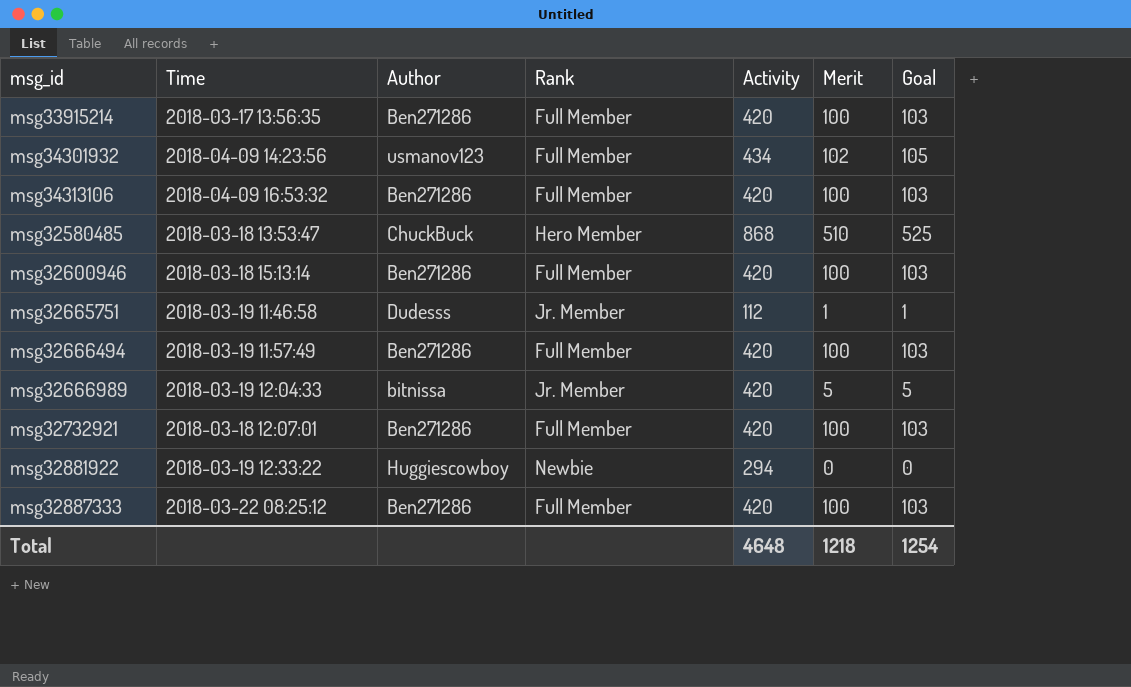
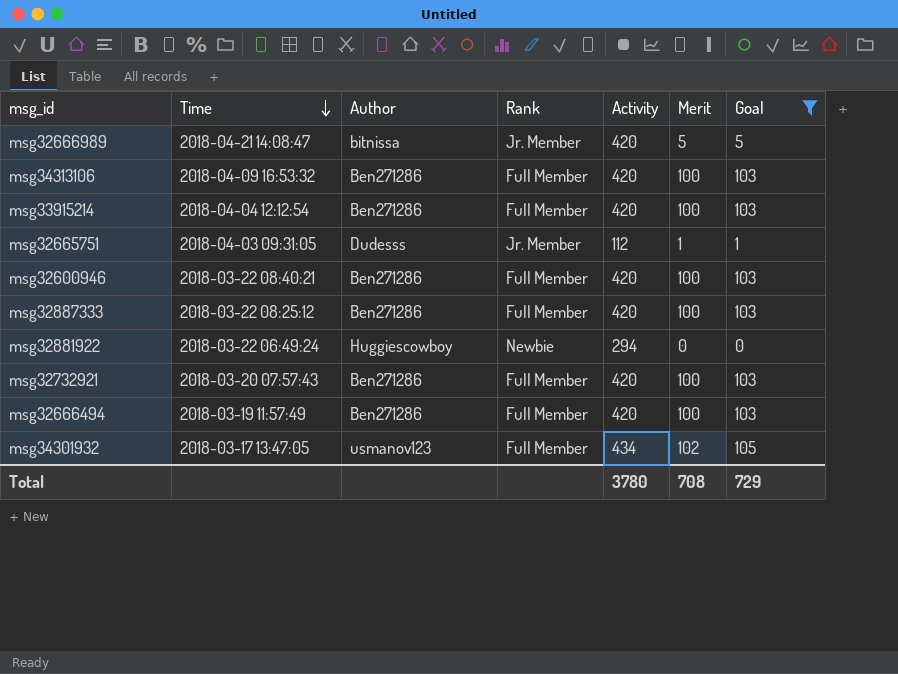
filter: none -> Goal != 525
row order: none -> Time descending
msg32666989 | Time: 2018-03-19 12:04:33 -> 2018-04-21 14:08:47
msg33915214 | Time: 2018-03-17 13:56:35 -> 2018-04-04 12:12:54
msg32665751 | Time: 2018-03-19 11:46:58 -> 2018-04-03 09:31:05
msg32600946 | Time: 2018-03-18 15:13:14 -> 2018-03-22 08:40:21
msg32881922 | Time: 2018-03-19 12:33:22 -> 2018-03-22 06:49:24
msg32732921 | Time: 2018-03-18 12:07:01 -> 2018-03-20 07:57:43
msg34301932 | Time: 2018-04-09 14:23:56 -> 2018-03-17 13:47:05
Total | Activity: 4648 -> 3780
Total | Merit: 1218 -> 708
Total | Goal: 1254 -> 729

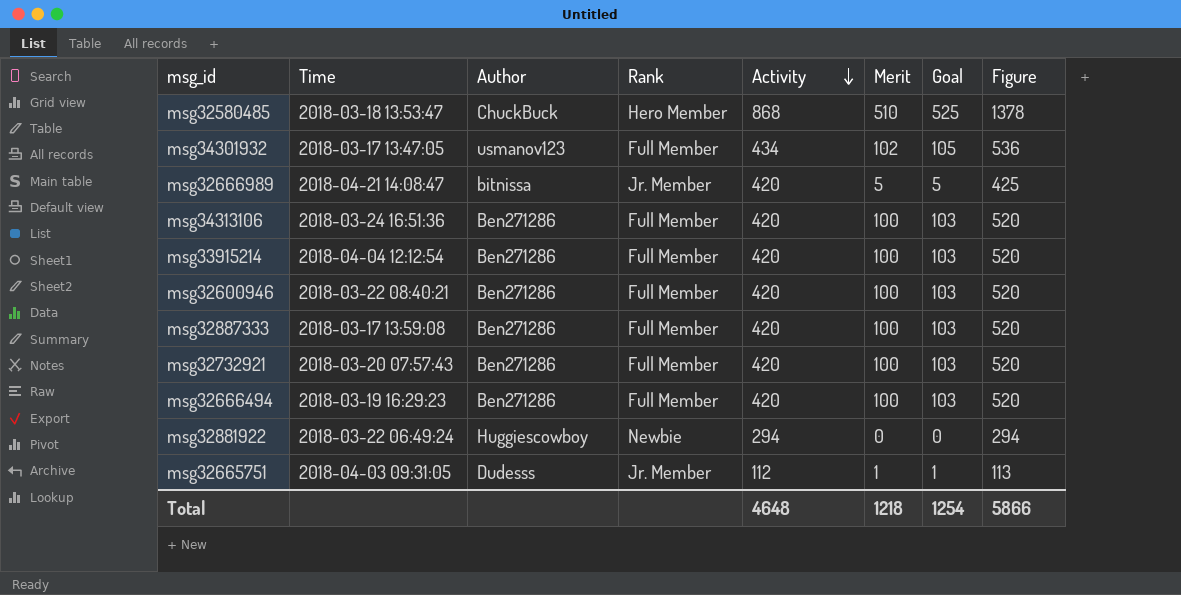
filter: Goal != 525 -> none
row order: Time descending -> Activity descending
column Figure | formula: none -> [Activity] + [Merit]
msg34313106 | Time: 2018-04-09 16:53:32 -> 2018-03-24 16:51:36
msg32887333 | Time: 2018-03-22 08:25:12 -> 2018-03-17 13:59:08
msg32666494 | Time: 2018-03-19 11:57:49 -> 2018-03-19 16:29:23
Total | Activity: 3780 -> 4648
Total | Merit: 708 -> 1218
Total | Goal: 729 -> 1254

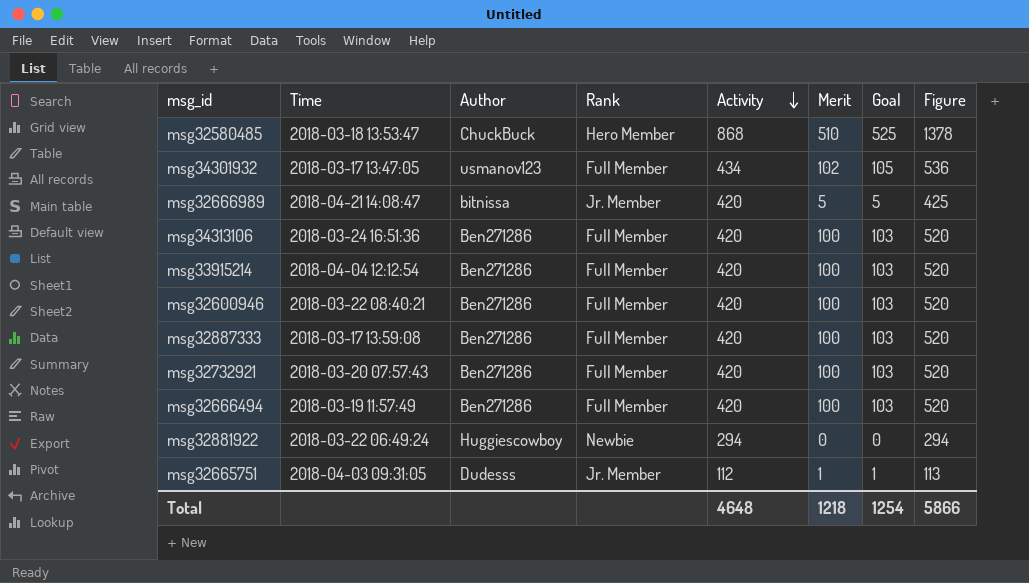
msg32666494 | Time: 2018-03-19 16:29:23 -> 2018-03-19 11:57:49

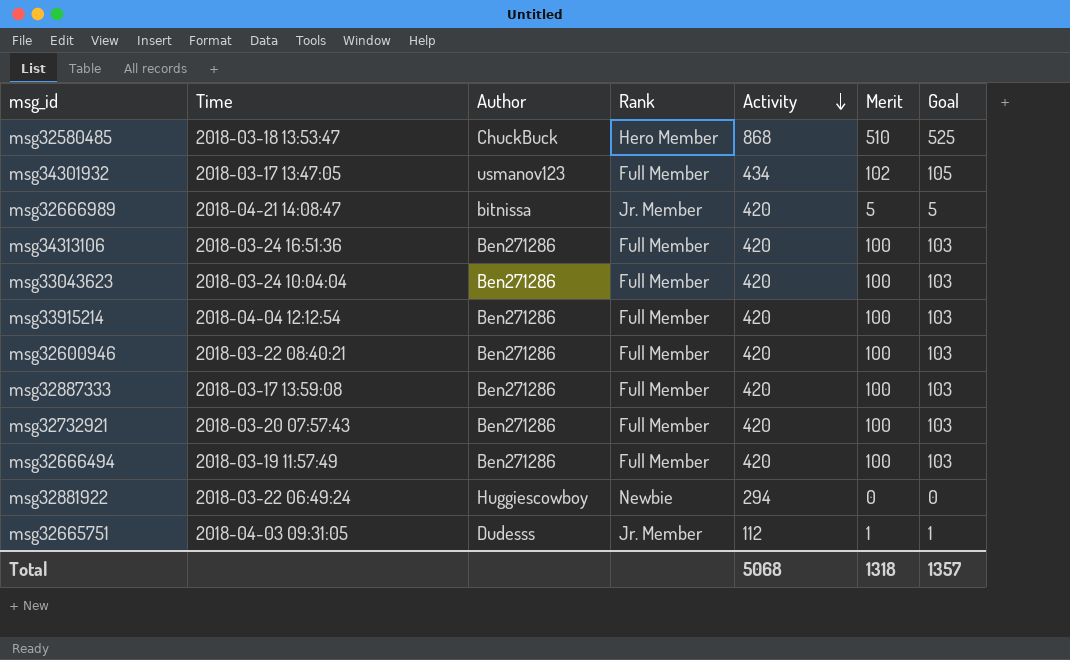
column Figure | formula: [Activity] + [Merit] -> none
row msg33043623: none -> 2018-03-24 10:04:04 | Ben271286 | Full Member | 420 | 100 | 103
Total | Activity: 4648 -> 5068
Total | Merit: 1218 -> 1318
Total | Goal: 1254 -> 1357

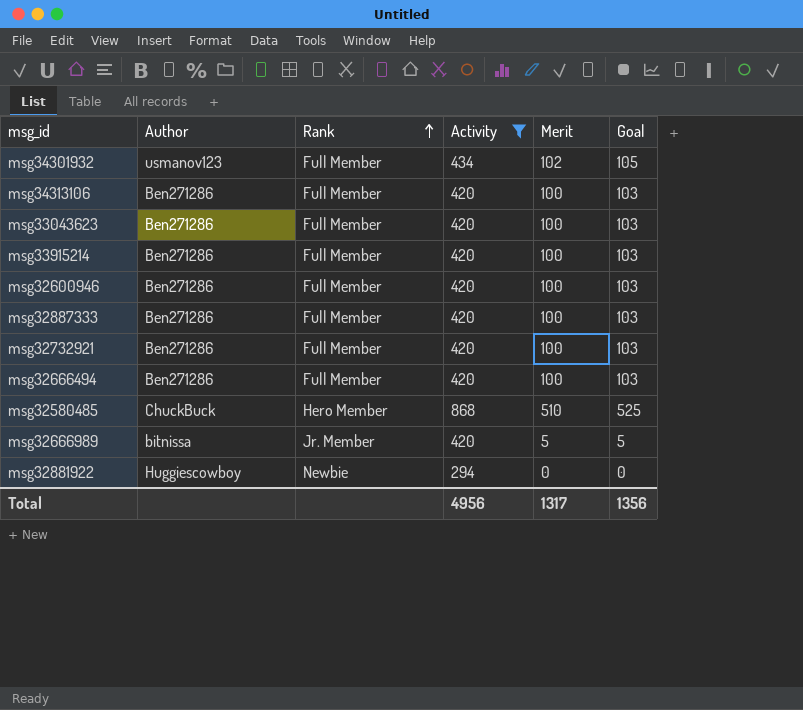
filter: none -> Activity != 112
row order: Activity descending -> Rank ascending
column Time | position: 2 -> none
Total | Activity: 5068 -> 4956
Total | Merit: 1318 -> 1317
Total | Goal: 1357 -> 1356

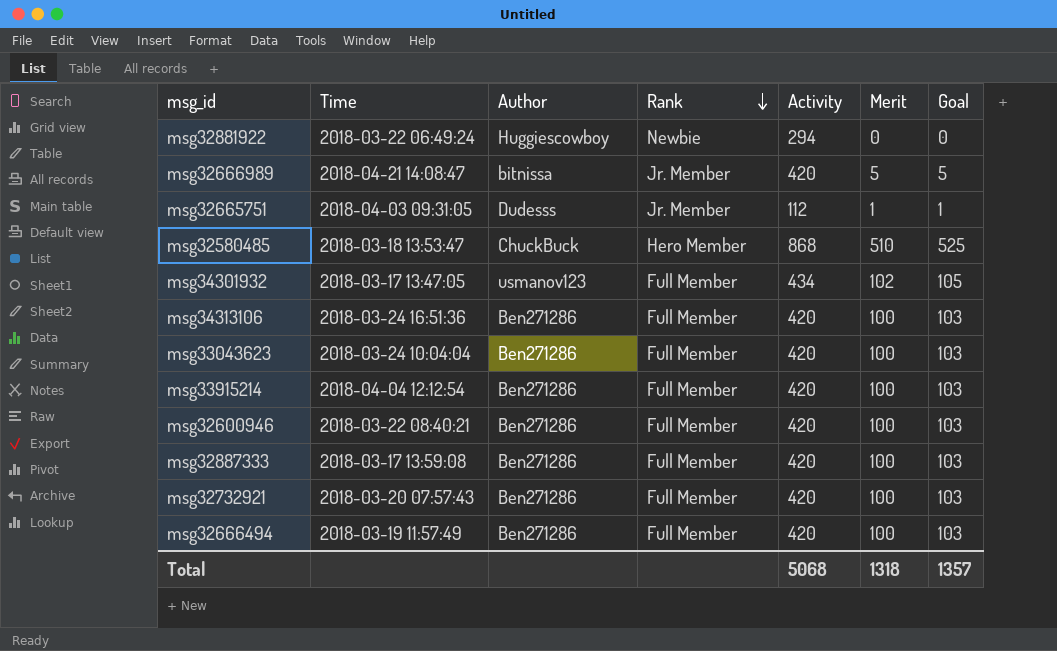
filter: Activity != 112 -> none
row order: Rank ascending -> Rank descending
column Time | position: none -> 2
Total | Activity: 4956 -> 5068
Total | Merit: 1317 -> 1318
Total | Goal: 1356 -> 1357

